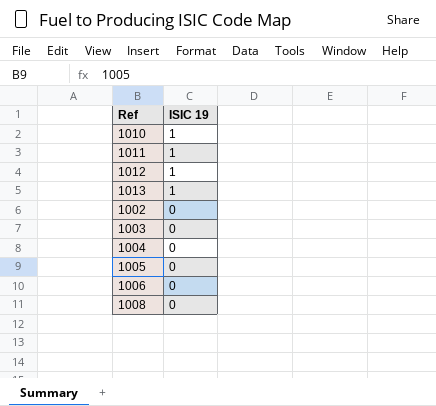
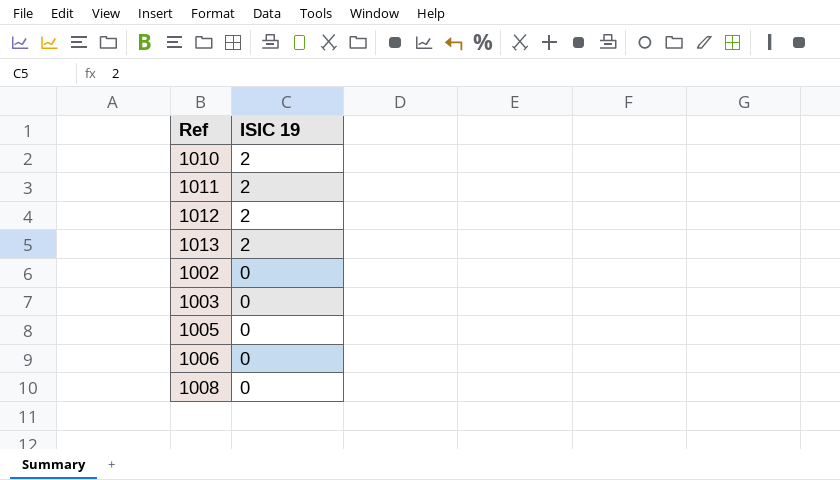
row 1004: 0 -> none
1010 | ISIC 19: 1 -> 2
1011 | ISIC 19: 1 -> 2
1012 | ISIC 19: 1 -> 2
1013 | ISIC 19: 1 -> 2

